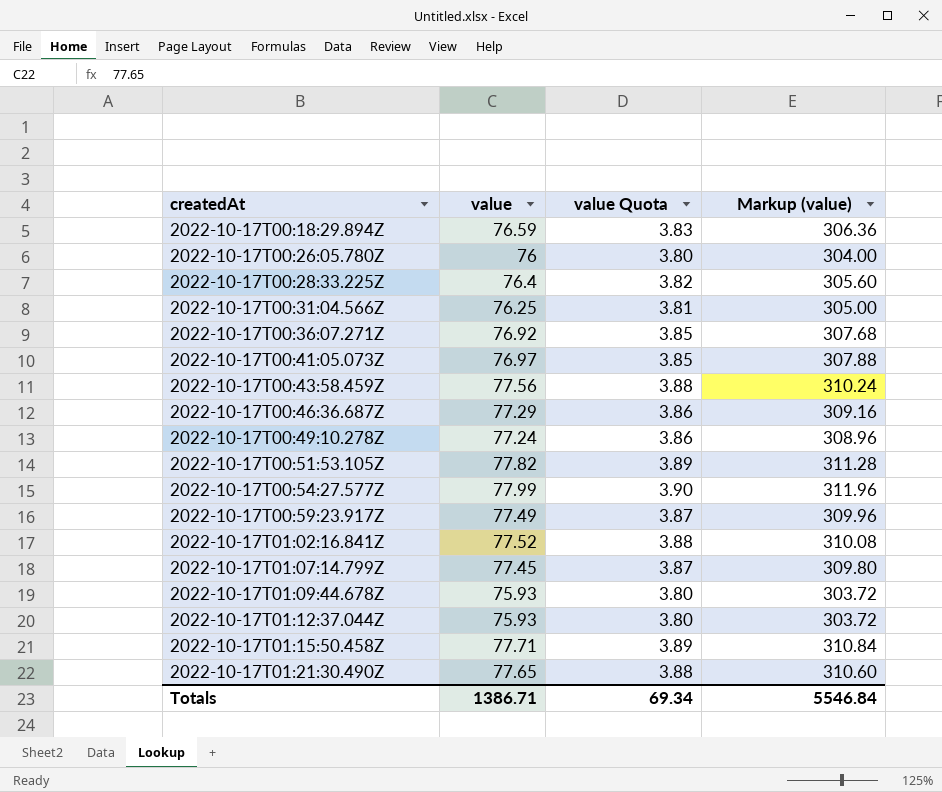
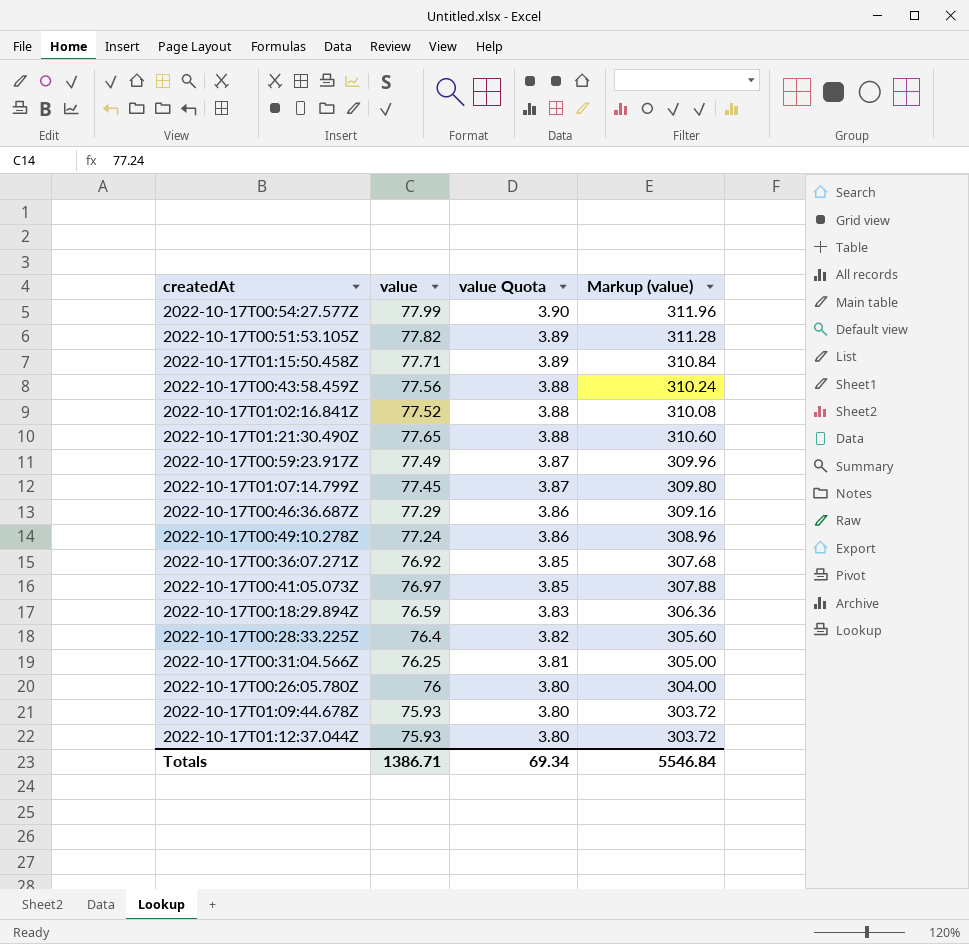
row order: createdAt ascending -> value Quota descending

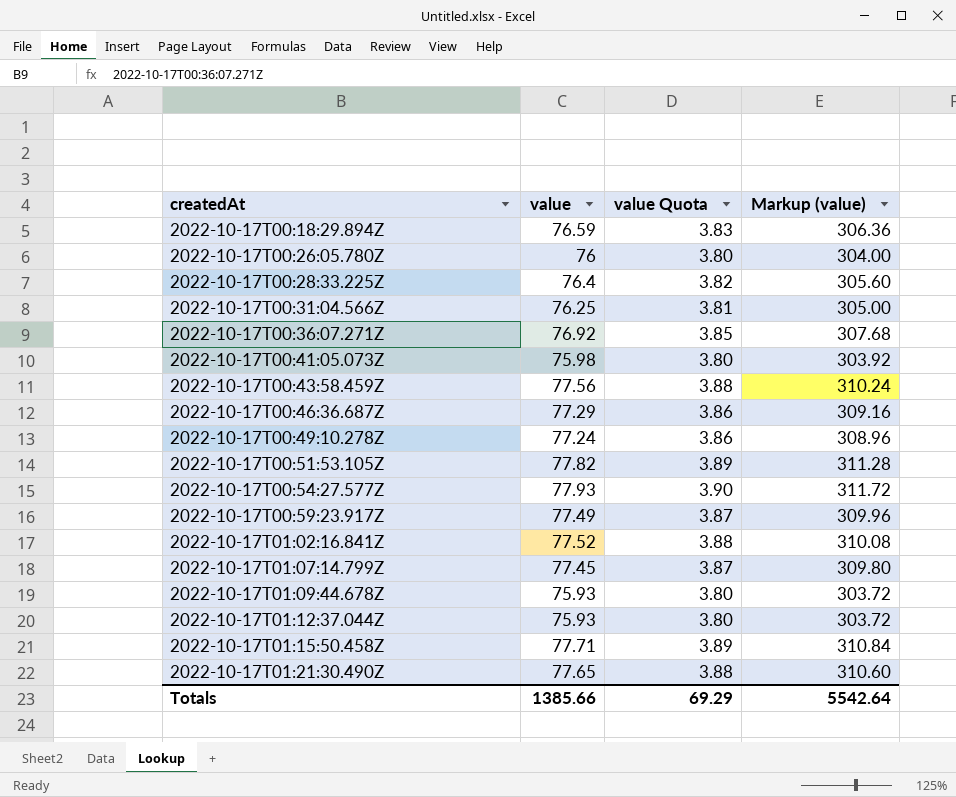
row order: value Quota descending -> createdAt ascending
2022-10-17T00:41:05.073Z | value: 76.97 -> 75.98
2022-10-17T00:41:05.073Z | value Quota: 3.85 -> 3.80
2022-10-17T00:41:05.073Z | Markup (value): 307.88 -> 303.92
2022-10-17T00:54:27.577Z | value: 77.99 -> 77.93
2022-10-17T00:54:27.577Z | Markup (value): 311.96 -> 311.72
Totals | value: 1386.71 -> 1385.66
Totals | value Quota: 69.34 -> 69.29
Totals | Markup (value): 5546.84 -> 5542.64

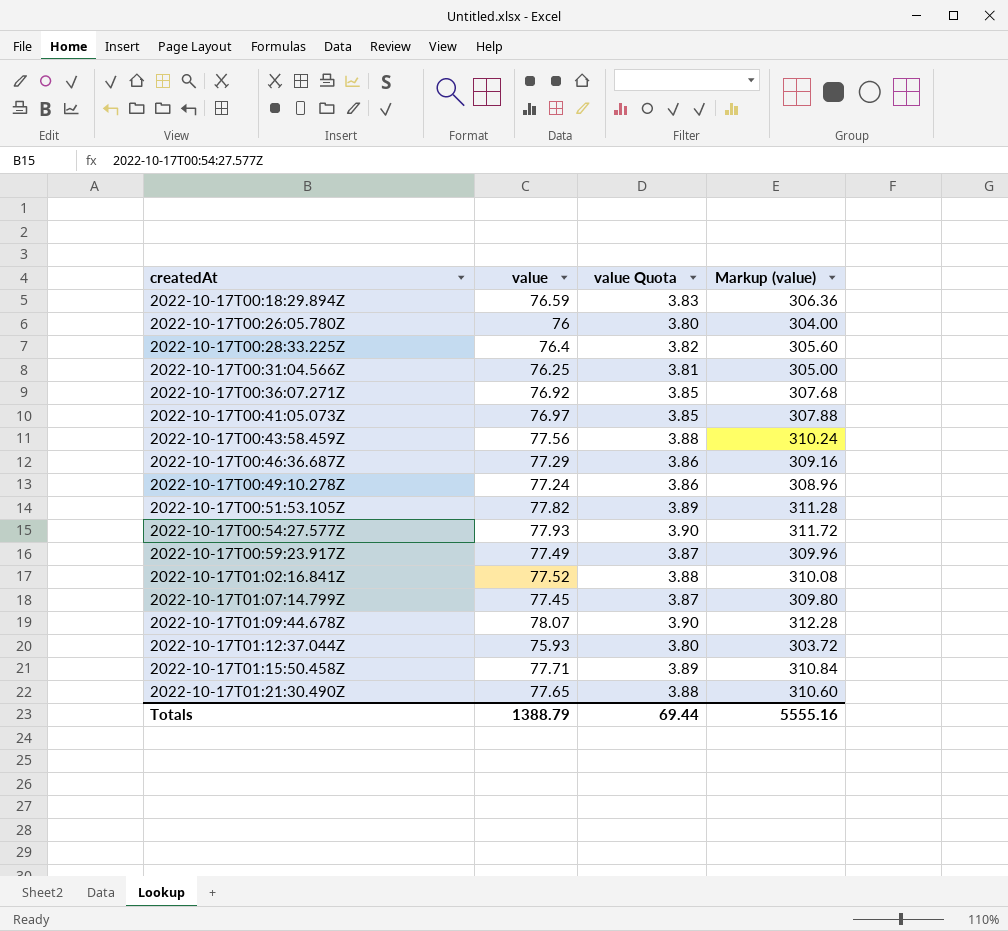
2022-10-17T00:41:05.073Z | value: 75.98 -> 76.97
2022-10-17T00:41:05.073Z | value Quota: 3.80 -> 3.85
2022-10-17T00:41:05.073Z | Markup (value): 303.92 -> 307.88
2022-10-17T01:09:44.678Z | value: 75.93 -> 78.07
2022-10-17T01:09:44.678Z | value Quota: 3.80 -> 3.90
2022-10-17T01:09:44.678Z | Markup (value): 303.72 -> 312.28
Totals | value: 1385.66 -> 1388.79
Totals | value Quota: 69.29 -> 69.44
Totals | Markup (value): 5542.64 -> 5555.16

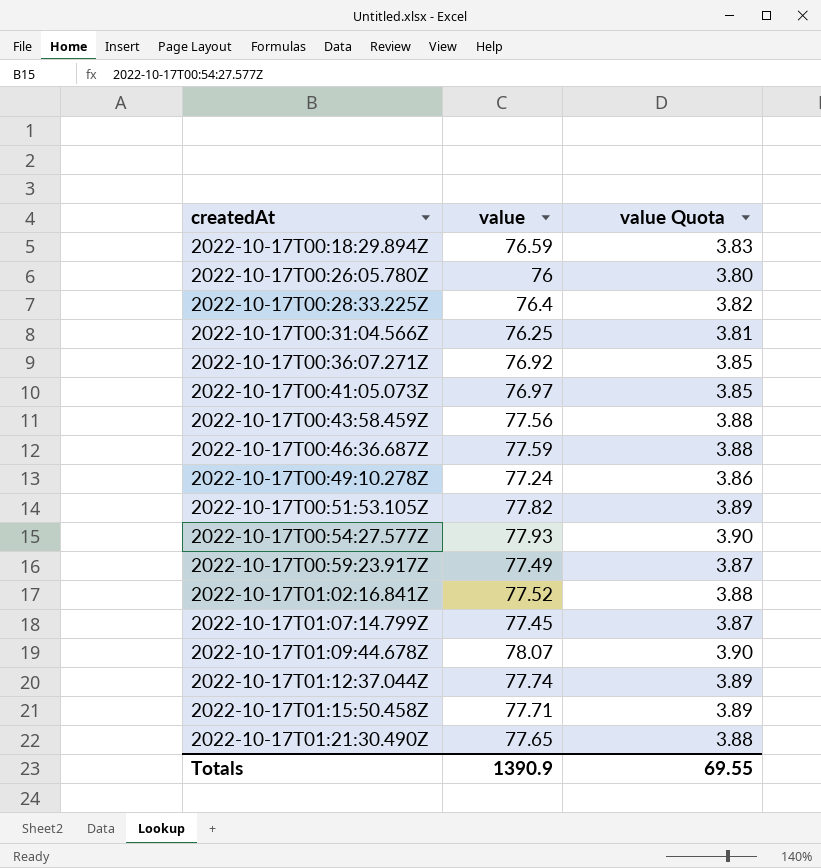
column Markup (value) | formula: [value] * 4 -> none
2022-10-17T00:46:36.687Z | value: 77.29 -> 77.59
2022-10-17T00:46:36.687Z | value Quota: 3.86 -> 3.88
2022-10-17T01:12:37.044Z | value: 75.93 -> 77.74
2022-10-17T01:12:37.044Z | value Quota: 3.80 -> 3.89
Totals | value: 1388.79 -> 1390.9
Totals | value Quota: 69.44 -> 69.55

